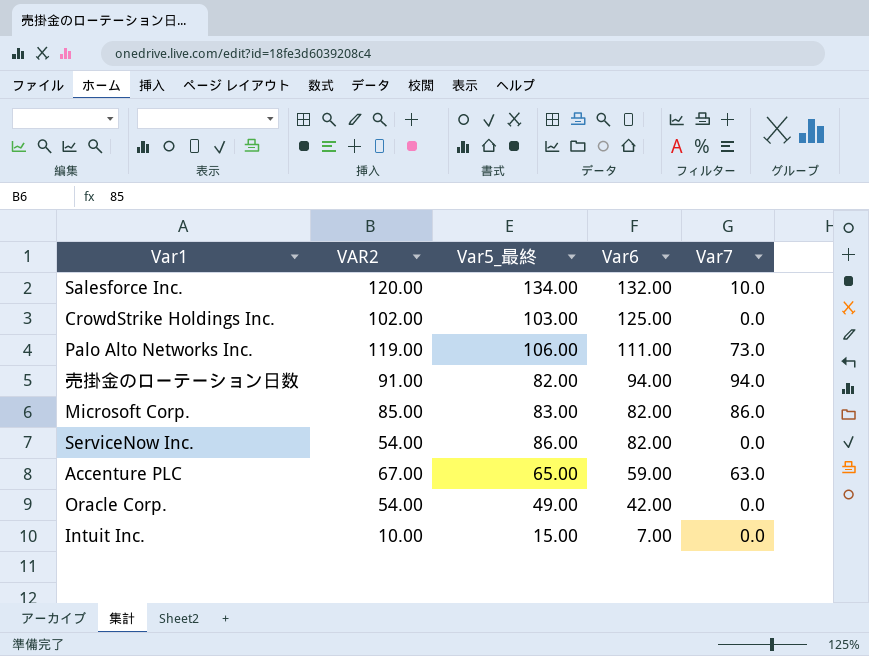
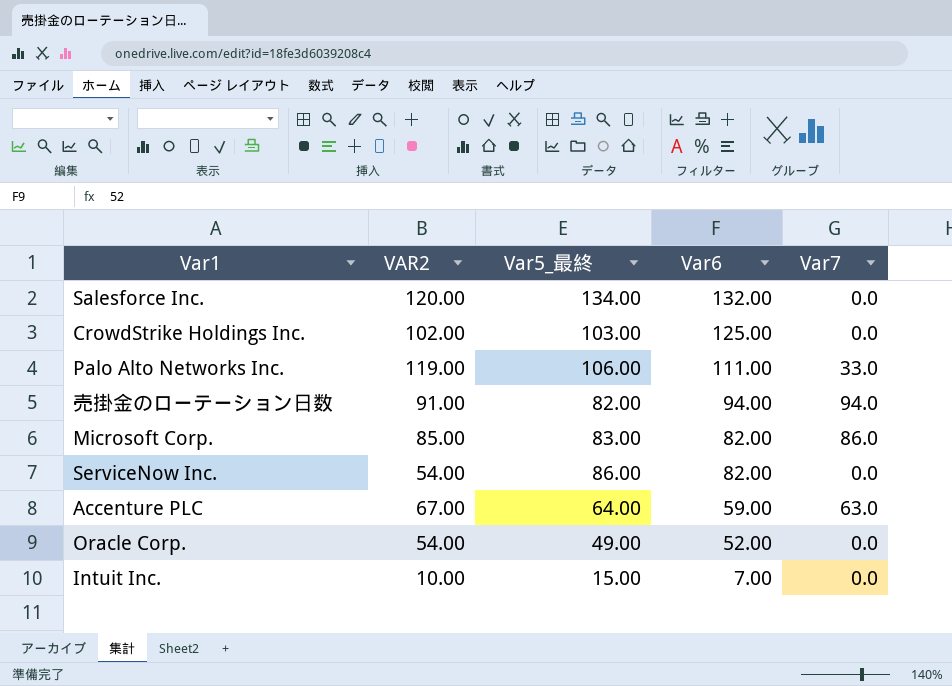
Salesforce Inc. | Var7: 10.0 -> 0.0
Palo Alto Networks Inc. | Var7: 73.0 -> 33.0
Accenture PLC | Var5_最終: 65.00 -> 64.00
Oracle Corp. | Var6: 42.00 -> 52.00

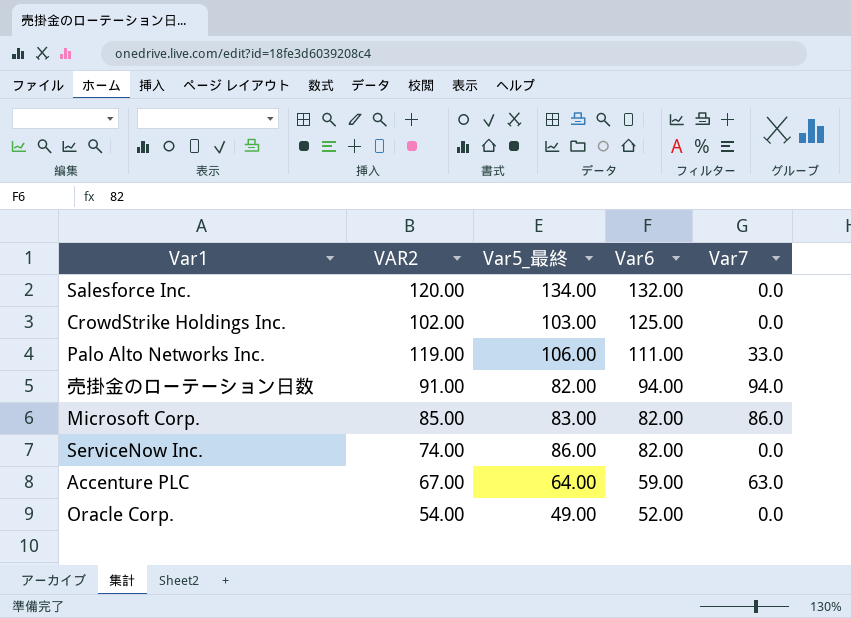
row Intuit Inc.: 10.00 | 15.00 | 7.00 | 0.0 -> none
ServiceNow Inc. | VAR2: 54.00 -> 74.00

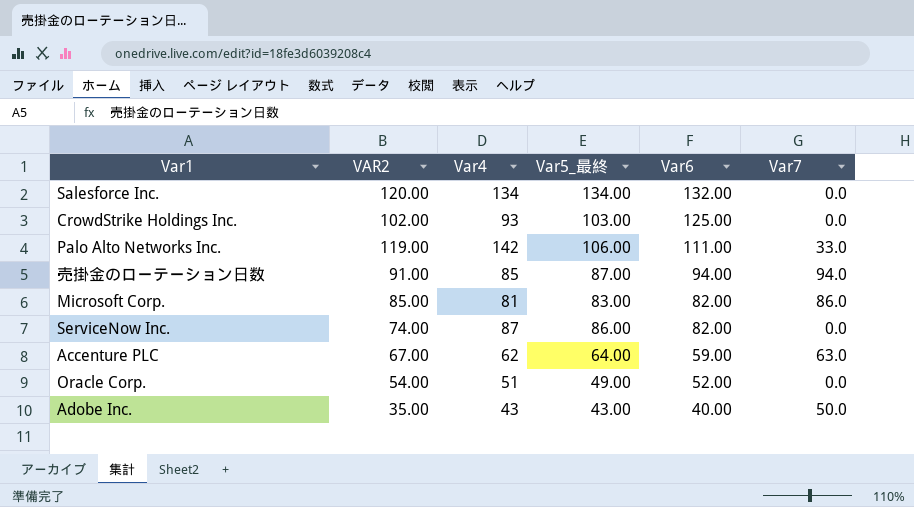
column Var4 | position: none -> 3
売掛金のローテーション日数 | Var5_最終: 82.00 -> 87.00
row Adobe Inc.: none -> 35.00 | 43 | 43.00 | 40.00 | 50.0

